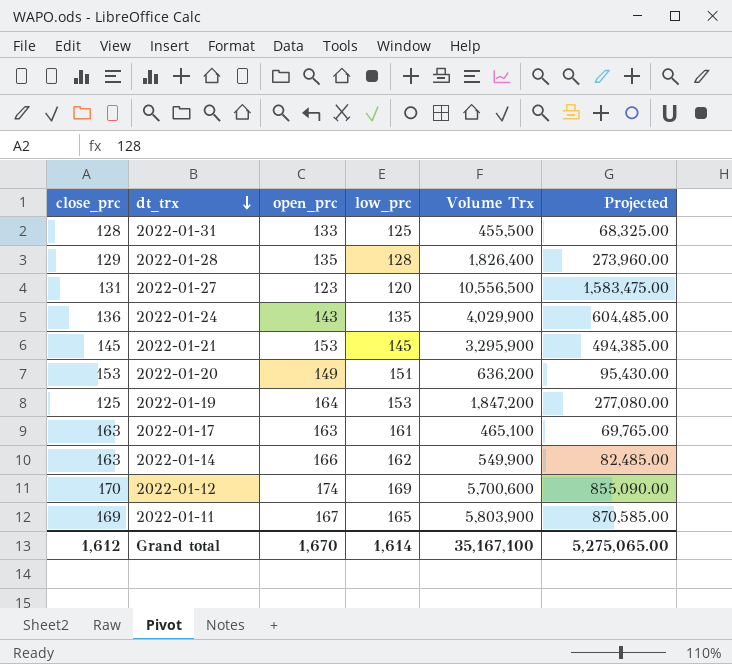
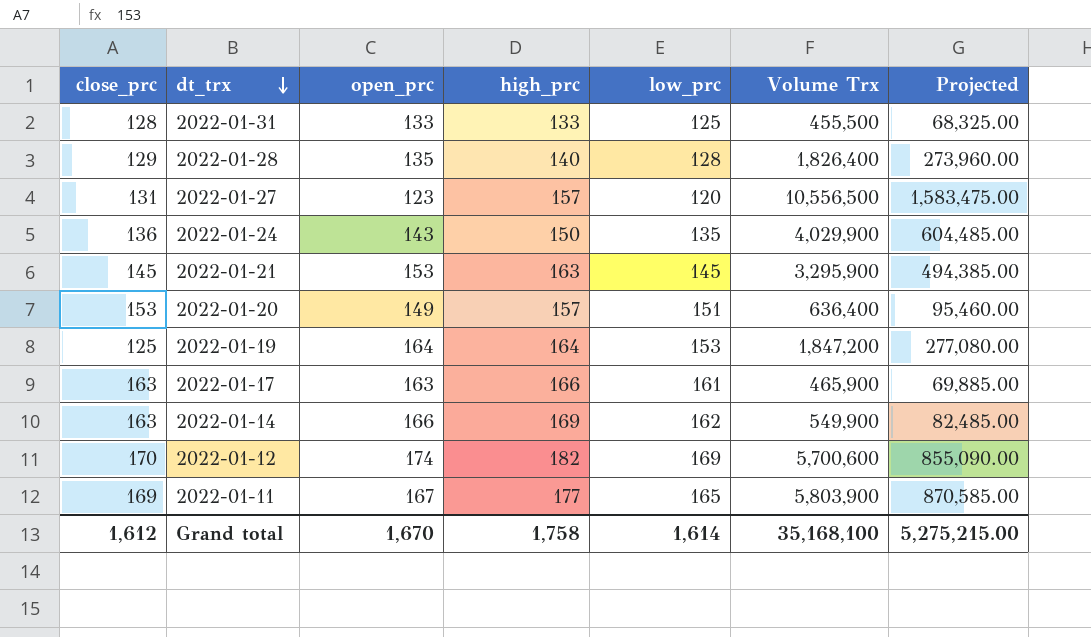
column high_prc | position: none -> 4
2022-01-20 | Volume Trx: 636,200 -> 636,400
2022-01-20 | Projected: 95,430.00 -> 95,460.00
2022-01-17 | Volume Trx: 465,100 -> 465,900
2022-01-17 | Projected: 69,765.00 -> 69,885.00
Grand total | Volume Trx: 35,167,100 -> 35,168,100
Grand total | Projected: 5,275,065.00 -> 5,275,215.00

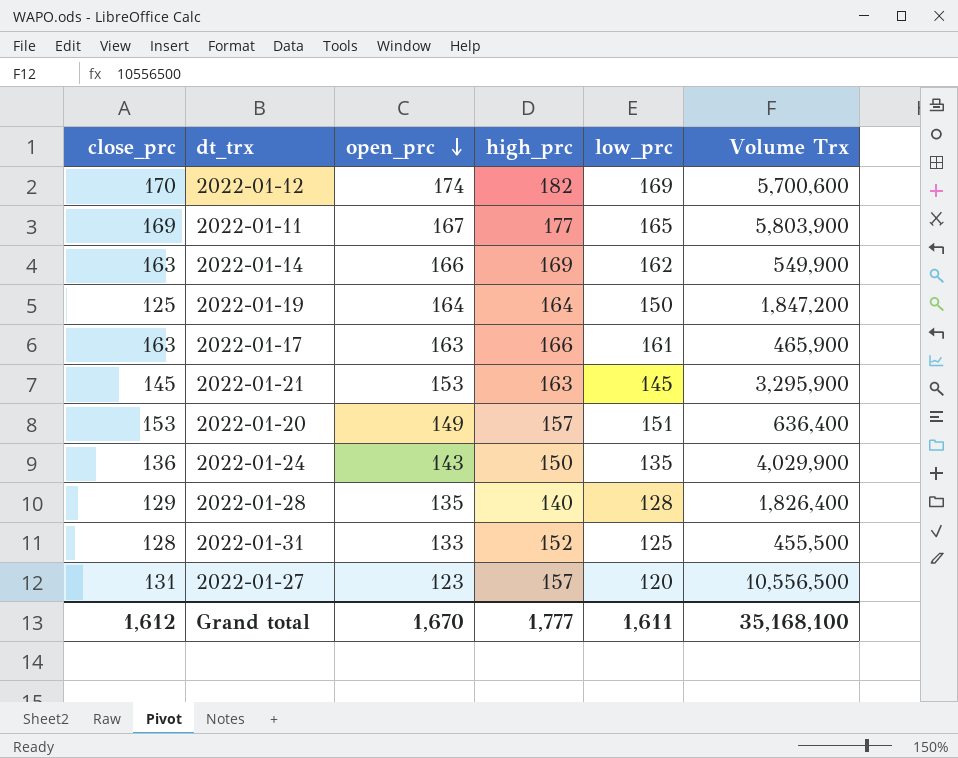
row order: dt_trx descending -> open_prc descending
column Projected | formula: [Volume Trx] * 0.15 -> none
2022-01-19 | low_prc: 153 -> 150
2022-01-31 | high_prc: 133 -> 152
Grand total | high_prc: 1,758 -> 1,777
Grand total | low_prc: 1,614 -> 1,611

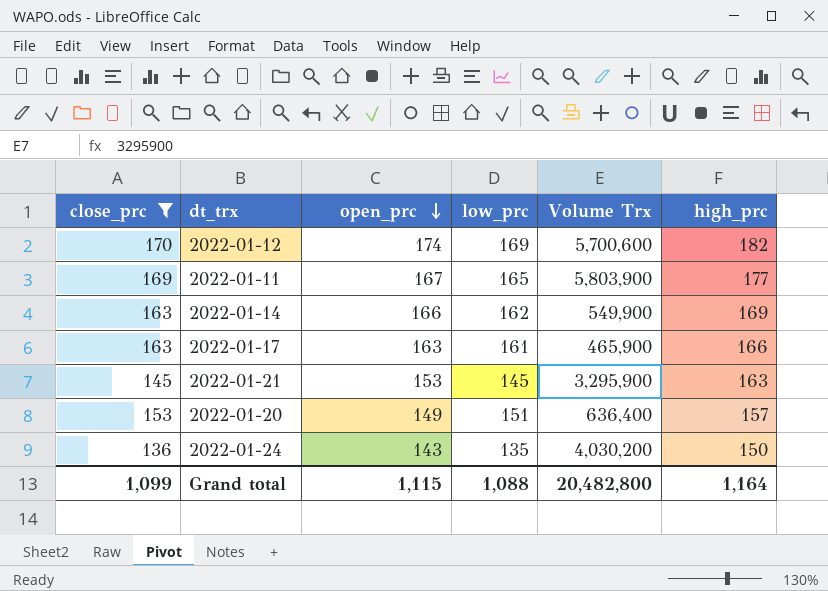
filter: none -> close_prc >= 136
column high_prc | position: 4 -> 6
2022-01-24 | Volume Trx: 4,029,900 -> 4,030,200
Grand total | close_prc: 1,612 -> 1,099
Grand total | open_prc: 1,670 -> 1,115
Grand total | low_prc: 1,611 -> 1,088
Grand total | Volume Trx: 35,168,100 -> 20,482,800
Grand total | high_prc: 1,777 -> 1,164

